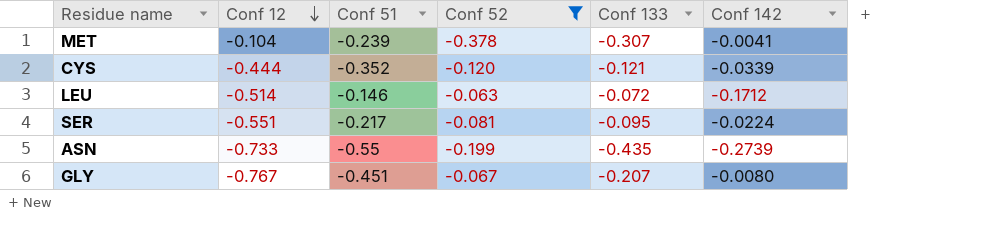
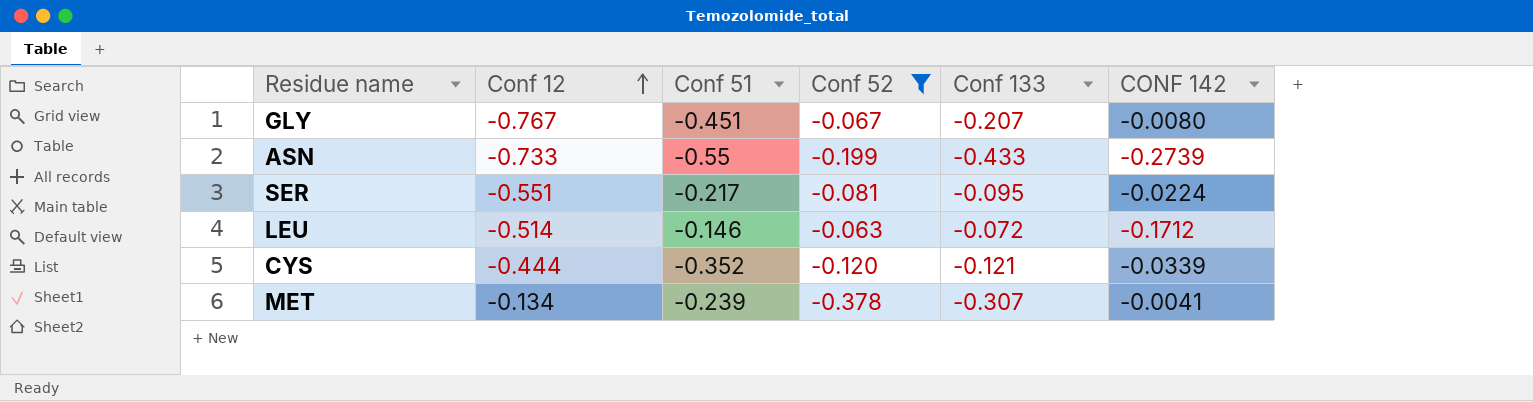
row order: Conf 12 descending -> Conf 12 ascending
column name: Conf 142 -> CONF 142
ASN | Conf 133: -0.435 -> -0.433
MET | Conf 12: -0.104 -> -0.134

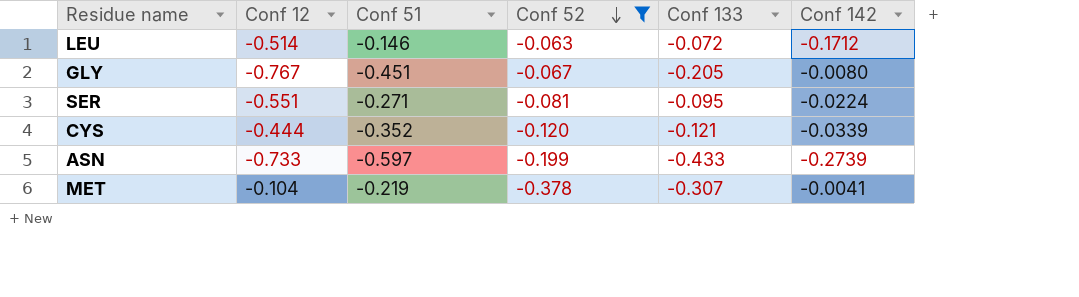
row order: Conf 12 ascending -> Conf 52 descending
column name: CONF 142 -> Conf 142
GLY | Conf 133: -0.207 -> -0.205
SER | Conf 51: -0.217 -> -0.271
ASN | Conf 51: -0.55 -> -0.597
MET | Conf 12: -0.134 -> -0.104
MET | Conf 51: -0.239 -> -0.219

